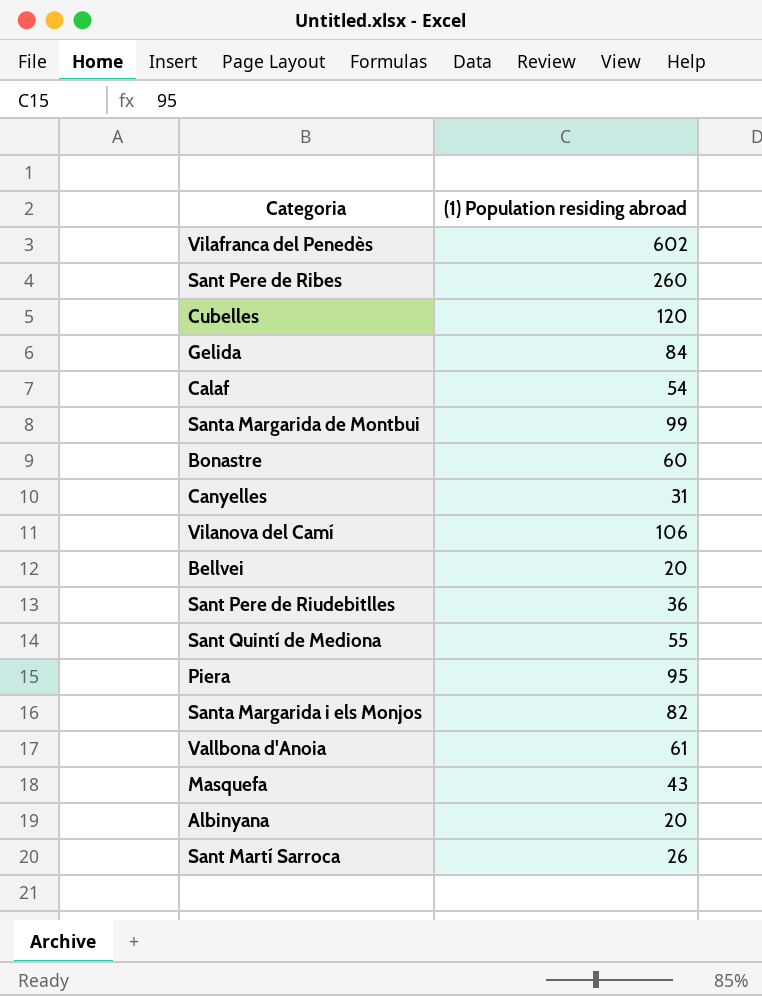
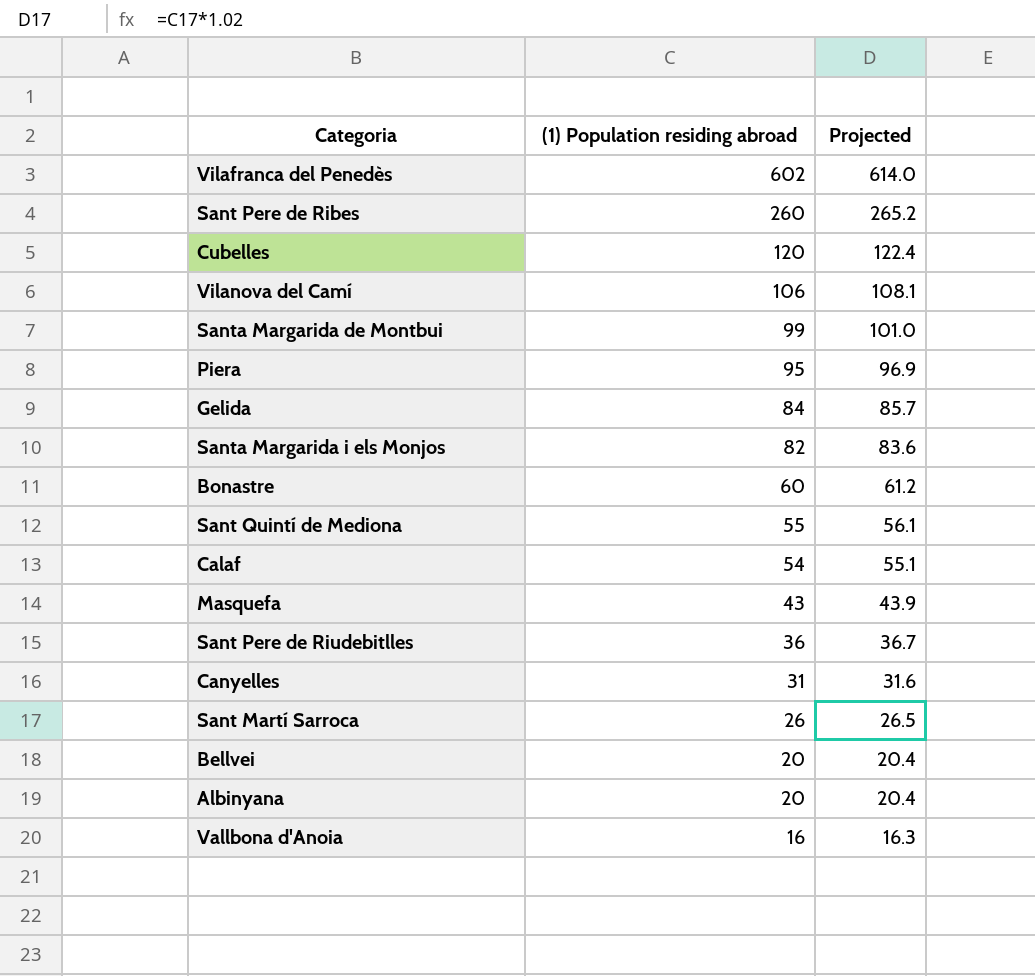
row order: none -> (1) Population residing abroad descending
column Projected | formula: none -> [(1) Population residing abroad] * 1.02
Vallbona d'Anoia | (1) Population residing abroad: 61 -> 16

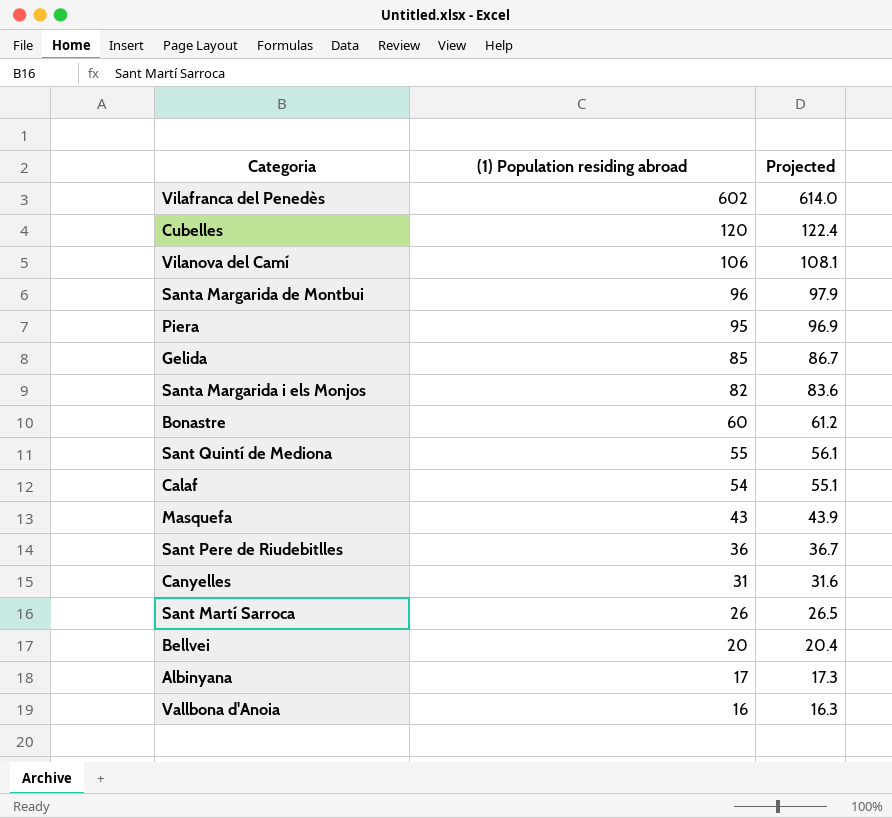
row Sant Pere de Ribes: 260 | 265.2 -> none
Santa Margarida de Montbui | (1) Population residing abroad: 99 -> 96
Santa Margarida de Montbui | Projected: 101.0 -> 97.9
Gelida | (1) Population residing abroad: 84 -> 85
Gelida | Projected: 85.7 -> 86.7
Albinyana | (1) Population residing abroad: 20 -> 17
Albinyana | Projected: 20.4 -> 17.3

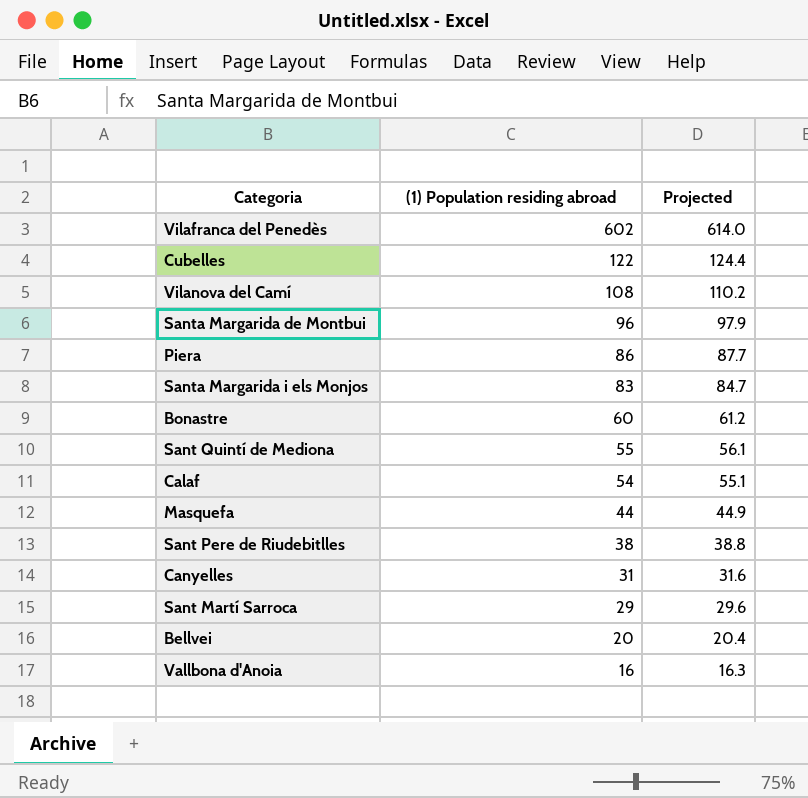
row Gelida: 85 | 86.7 -> none
row Albinyana: 17 | 17.3 -> none
Cubelles | (1) Population residing abroad: 120 -> 122
Cubelles | Projected: 122.4 -> 124.4
Vilanova del Camí | (1) Population residing abroad: 106 -> 108
Vilanova del Camí | Projected: 108.1 -> 110.2
Piera | (1) Population residing abroad: 95 -> 86
Piera | Projected: 96.9 -> 87.7
Santa Margarida i els Monjos | (1) Population residing abroad: 82 -> 83
Santa Margarida i els Monjos | Projected: 83.6 -> 84.7
Masquefa | (1) Population residing abroad: 43 -> 44
Masquefa | Projected: 43.9 -> 44.9
Sant Pere de Riudebitlles | (1) Population residing abroad: 36 -> 38
Sant Pere de Riudebitlles | Projected: 36.7 -> 38.8
Sant Martí Sarroca | (1) Population residing abroad: 26 -> 29
Sant Martí Sarroca | Projected: 26.5 -> 29.6

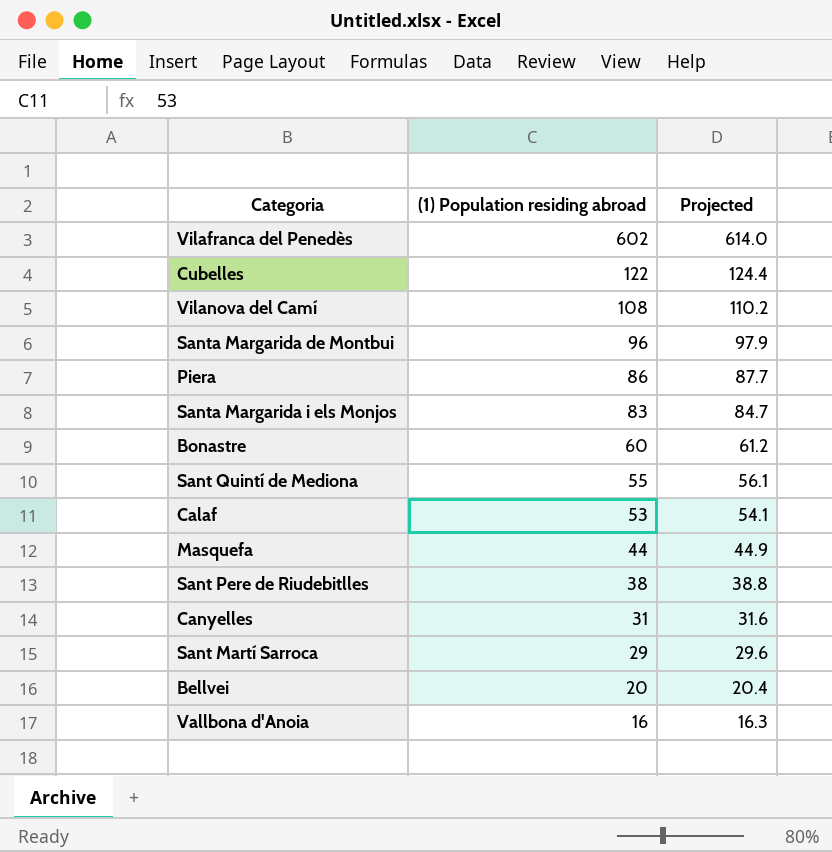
Calaf | (1) Population residing abroad: 54 -> 53
Calaf | Projected: 55.1 -> 54.1

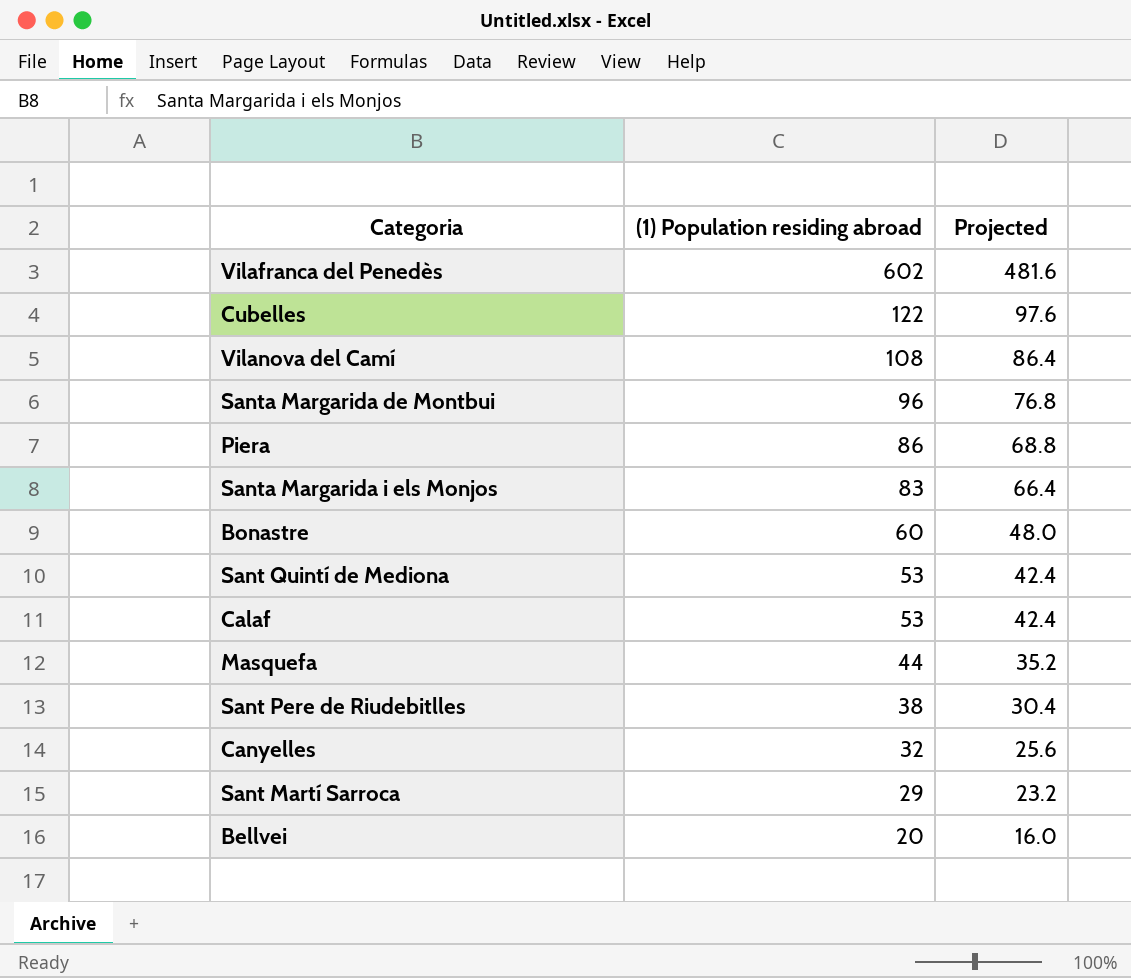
column Projected | formula: [(1) Population residing abroad] * 1.02 -> [(1) Population residing abroad] * 0.8
row Vallbona d'Anoia: 16 | 16.3 -> none
Sant Quintí de Mediona | (1) Population residing abroad: 55 -> 53
Canyelles | (1) Population residing abroad: 31 -> 32

